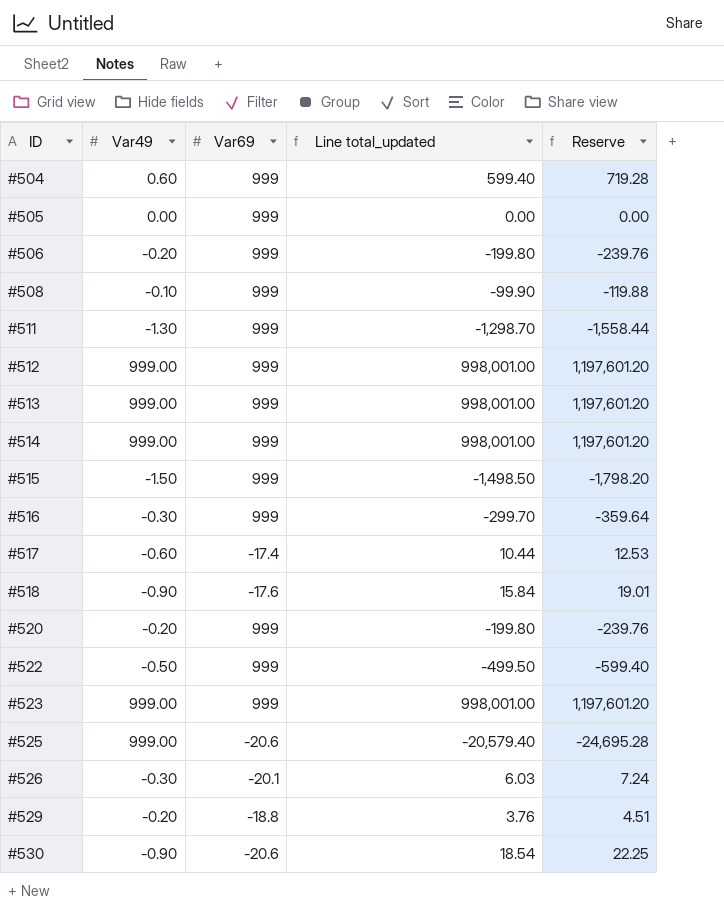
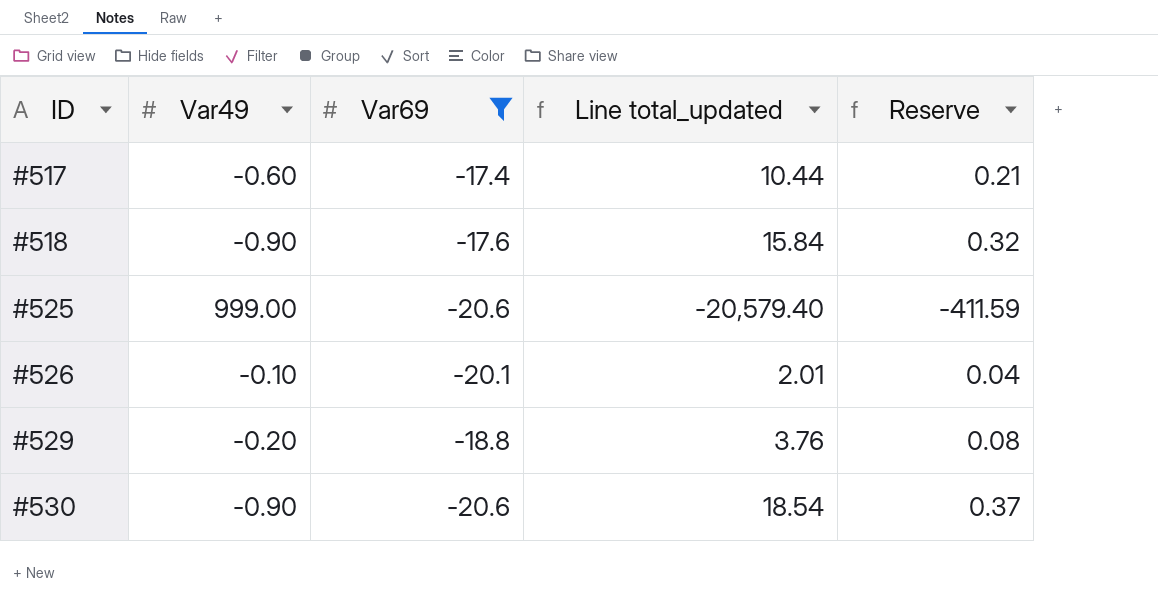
filter: none -> Var69 != 999
column Reserve | formula: [Line total_updated] * 1.2 -> [Line total_updated] * 0.02
#526 | Var49: -0.30 -> -0.10
#526 | Line total_updated: 6.03 -> 2.01

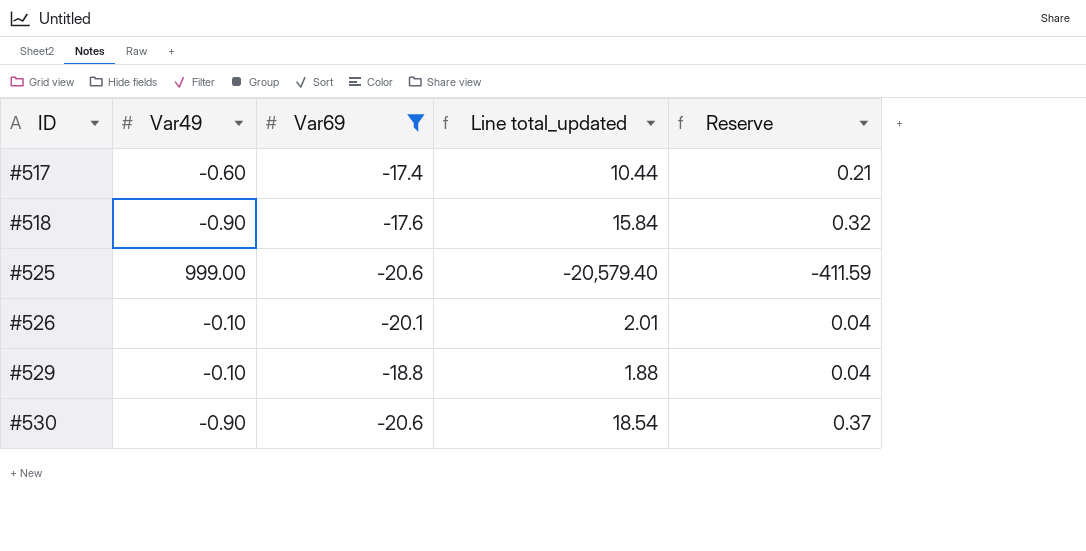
#529 | Var49: -0.20 -> -0.10
#529 | Line total_updated: 3.76 -> 1.88
#529 | Reserve: 0.08 -> 0.04

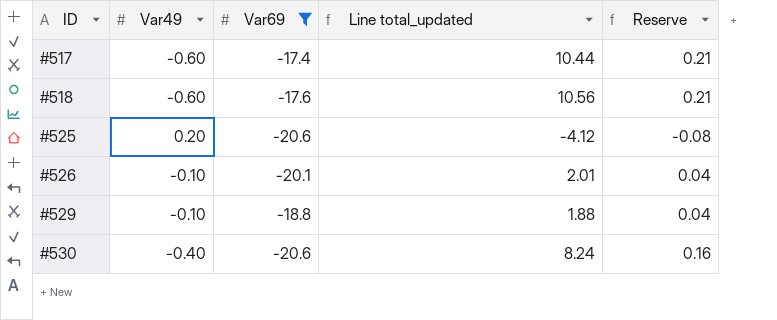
#518 | Var49: -0.90 -> -0.60
#518 | Line total_updated: 15.84 -> 10.56
#518 | Reserve: 0.32 -> 0.21
#525 | Var49: 999.00 -> 0.20
#525 | Line total_updated: -20,579.40 -> -4.12
#525 | Reserve: -411.59 -> -0.08
#530 | Var49: -0.90 -> -0.40
#530 | Line total_updated: 18.54 -> 8.24
#530 | Reserve: 0.37 -> 0.16

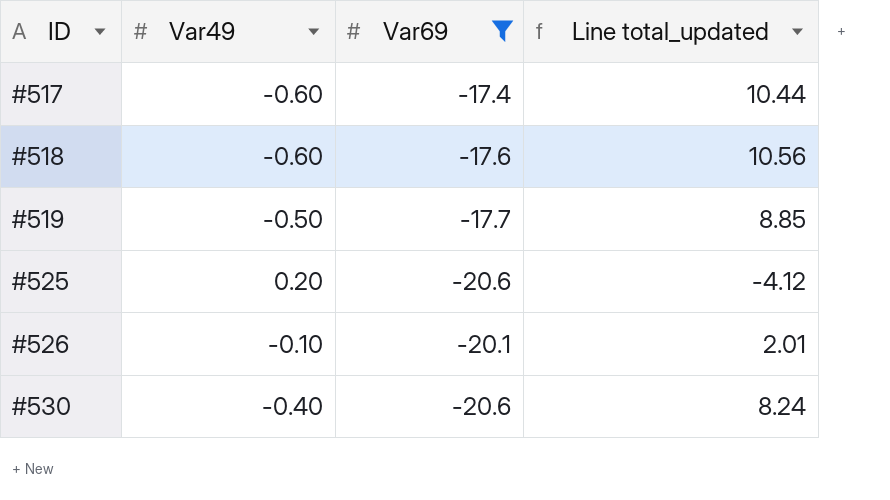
column Reserve | formula: [Line total_updated] * 0.02 -> none
row #529: -0.10 | -18.8 | 1.88 | 0.04 -> none
row #519: none -> -0.50 | -17.7 | 8.85

